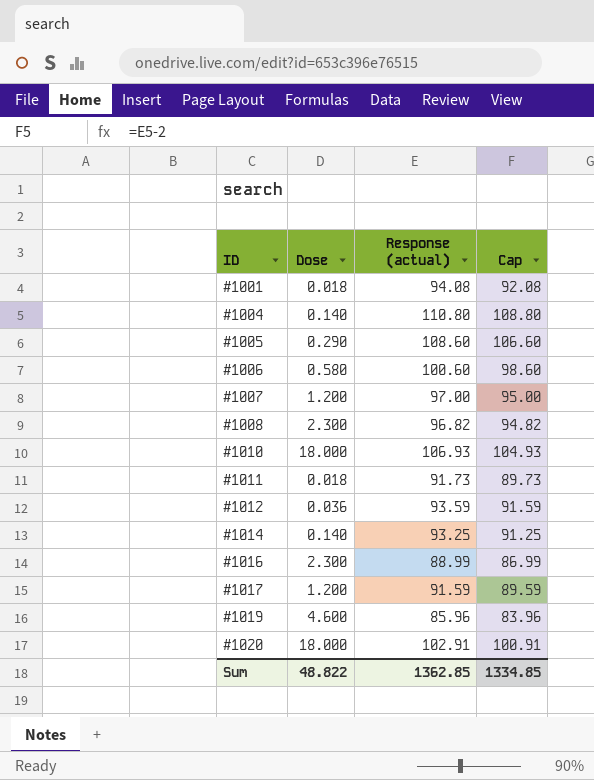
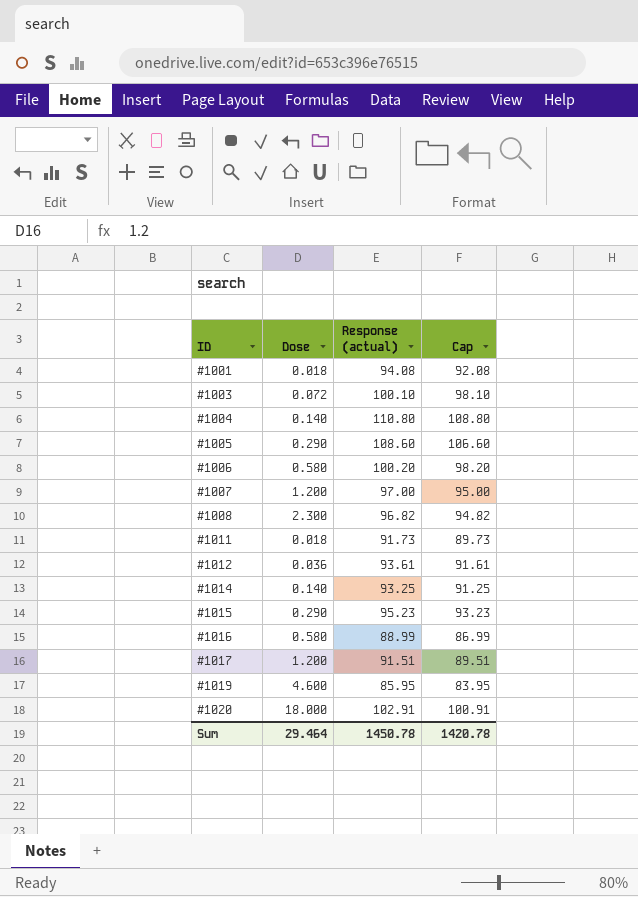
row #1010: 18.000 | 106.93 | 104.93 -> none
row #1003: none -> 0.072 | 100.10 | 98.10
#1006 | Response (actual): 100.60 -> 100.20
#1006 | Cap: 98.60 -> 98.20
#1012 | Response (actual): 93.59 -> 93.61
#1012 | Cap: 91.59 -> 91.61
row #1015: none -> 0.290 | 95.23 | 93.23
#1016 | Dose: 2.300 -> 0.580
#1017 | Response (actual): 91.59 -> 91.51
#1017 | Cap: 89.59 -> 89.51
#1019 | Response (actual): 85.96 -> 85.95
#1019 | Cap: 83.96 -> 83.95
Sum | Dose: 48.822 -> 29.464
Sum | Response (actual): 1362.85 -> 1450.78
Sum | Cap: 1334.85 -> 1420.78

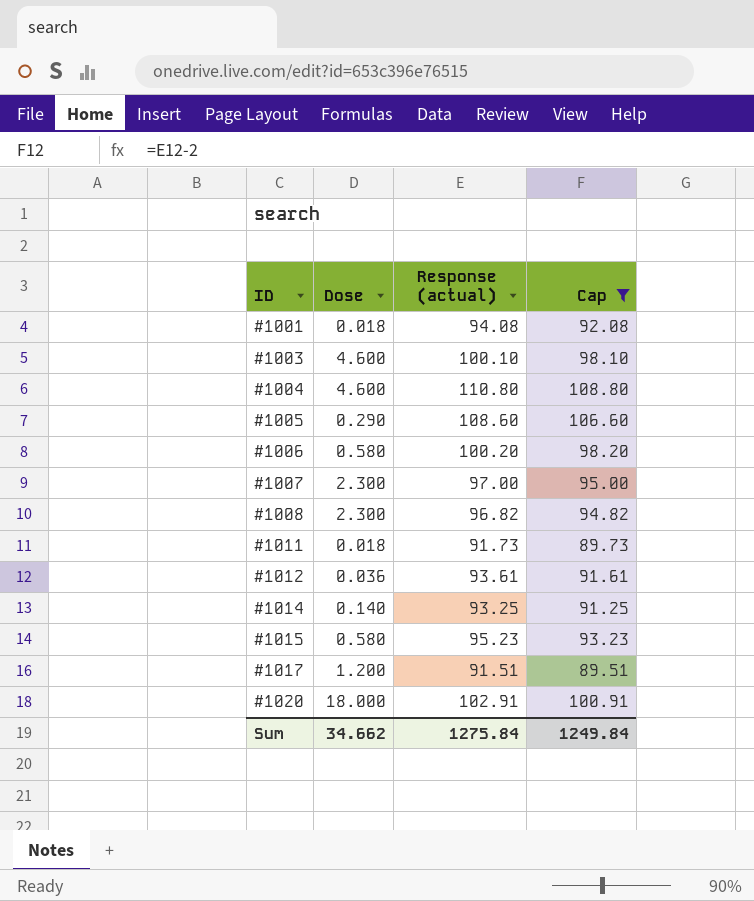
filter: none -> Cap >= 89.51
#1003 | Dose: 0.072 -> 4.600
#1004 | Dose: 0.140 -> 4.600
#1007 | Dose: 1.200 -> 2.300
#1015 | Dose: 0.290 -> 0.580
Sum | Dose: 29.464 -> 34.662
Sum | Response (actual): 1450.78 -> 1275.84
Sum | Cap: 1420.78 -> 1249.84

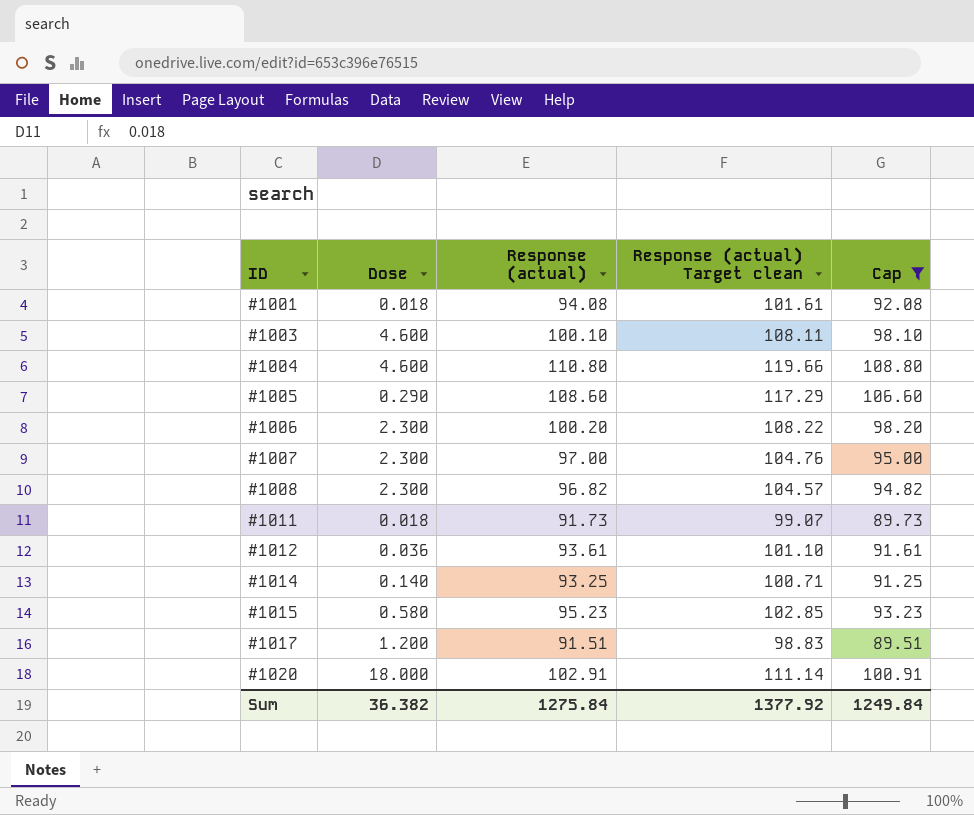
column Response (actual) Target clean | formula: none -> [Response (actual)] * 1.08
#1006 | Dose: 0.580 -> 2.300
Sum | Dose: 34.662 -> 36.382

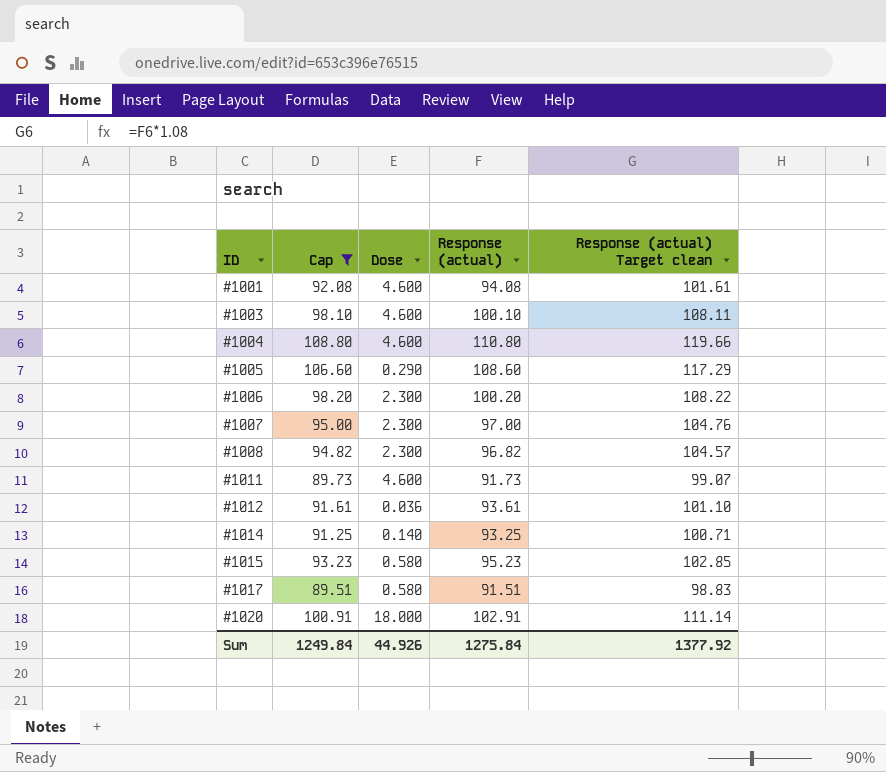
column Cap | position: 5 -> 2
#1001 | Dose: 0.018 -> 4.600
#1011 | Dose: 0.018 -> 4.600
#1017 | Dose: 1.200 -> 0.580
Sum | Dose: 36.382 -> 44.926

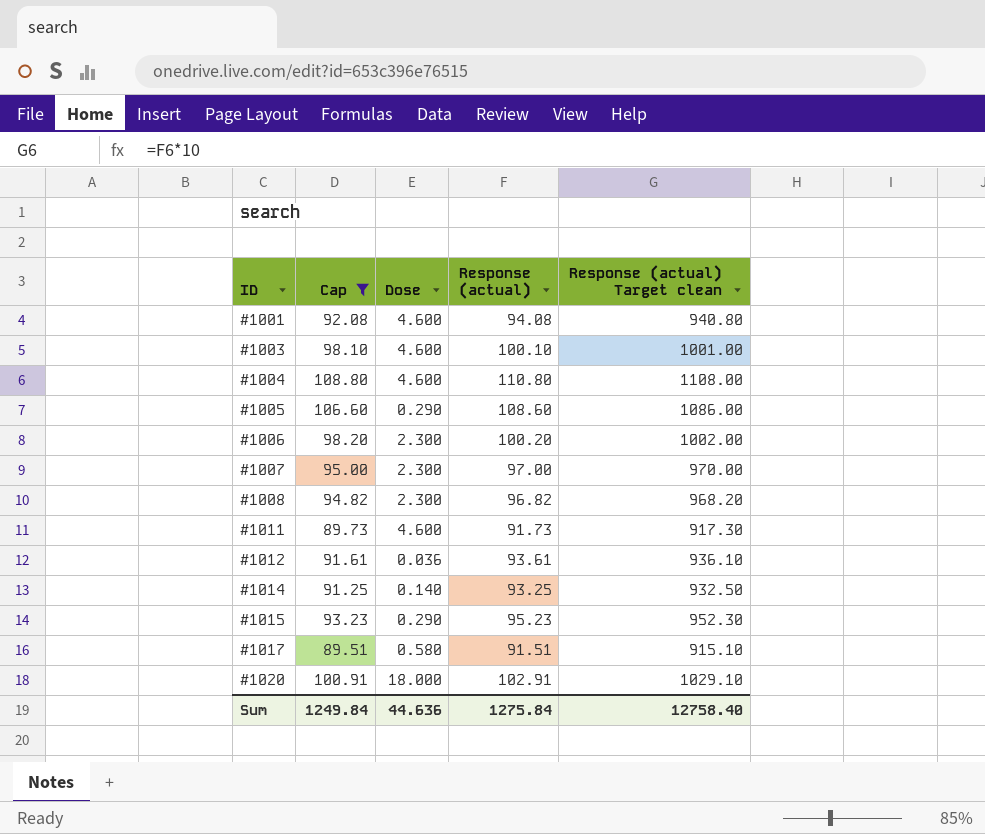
column Response (actual) Target clean | formula: [Response (actual)] * 1.08 -> [Response (actual)] * 10
#1015 | Dose: 0.580 -> 0.290
Sum | Dose: 44.926 -> 44.636
Sum | Response (actual) Target clean: 1377.92 -> 12758.40

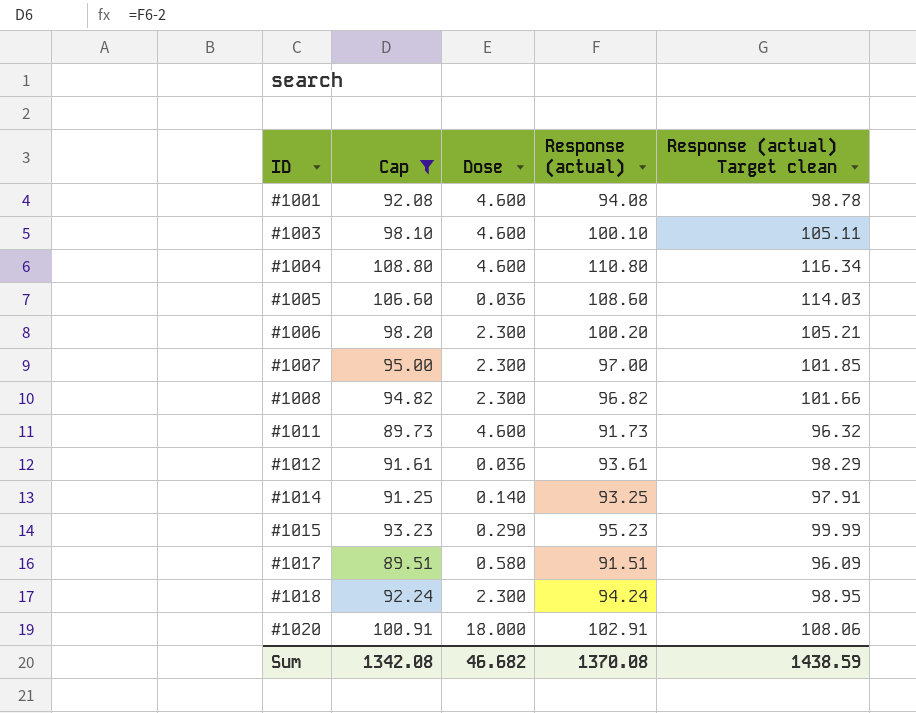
column Response (actual) Target clean | formula: [Response (actual)] * 10 -> [Response (actual)] * 1.05
#1005 | Dose: 0.290 -> 0.036
row #1018: none -> 92.24 | 2.300 | 94.24 | 98.95
Sum | Cap: 1249.84 -> 1342.08
Sum | Dose: 44.636 -> 46.682
Sum | Response (actual): 1275.84 -> 1370.08
Sum | Response (actual) Target clean: 12758.40 -> 1438.59

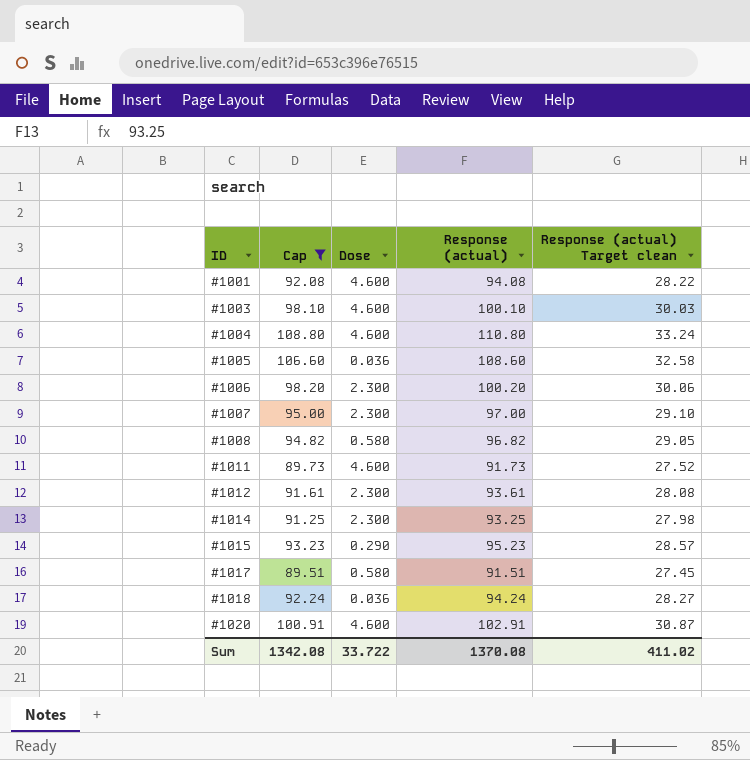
column Response (actual) Target clean | formula: [Response (actual)] * 1.05 -> [Response (actual)] * 0.3
#1008 | Dose: 2.300 -> 0.580
#1012 | Dose: 0.036 -> 2.300
#1014 | Dose: 0.140 -> 2.300
#1018 | Dose: 2.300 -> 0.036
#1020 | Dose: 18.000 -> 4.600
Sum | Dose: 46.682 -> 33.722
Sum | Response (actual) Target clean: 1438.59 -> 411.02

